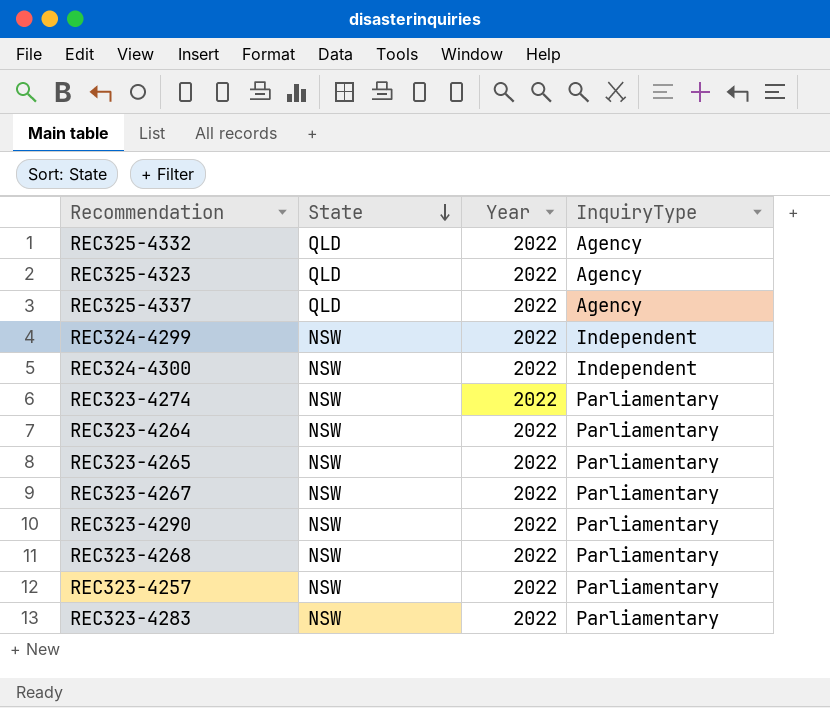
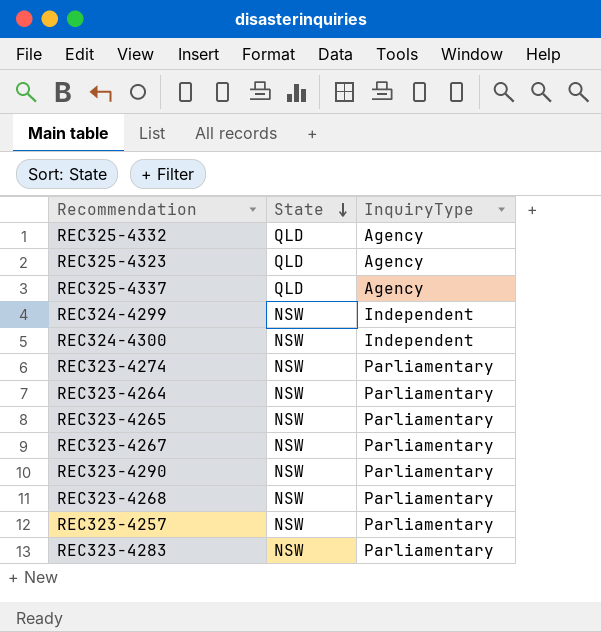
column Year | position: 3 -> none

